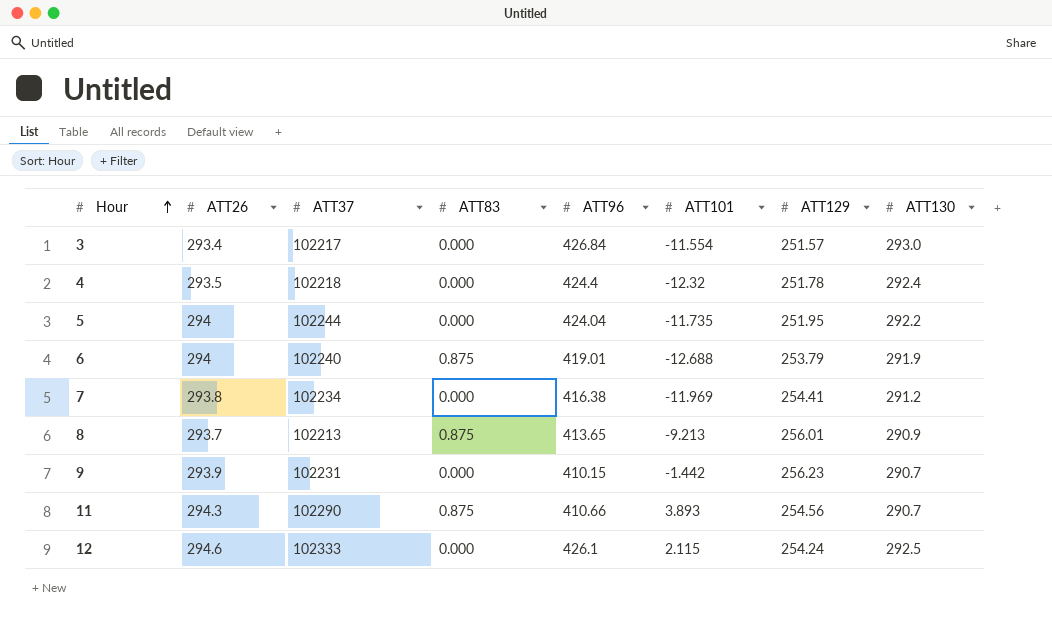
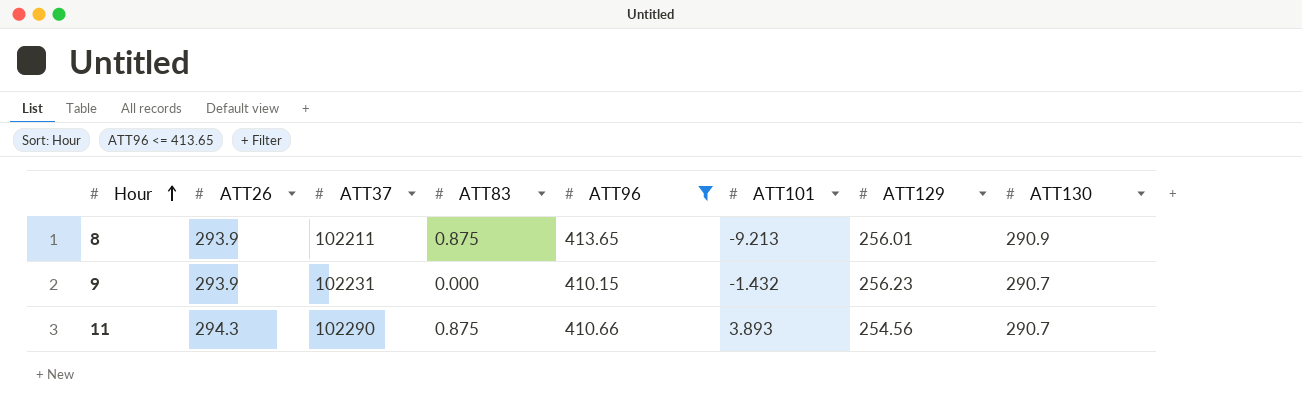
filter: none -> ATT96 <= 413.65
8 | ATT26: 293.7 -> 293.9
8 | ATT37: 102213 -> 102211
9 | ATT101: -1.442 -> -1.432

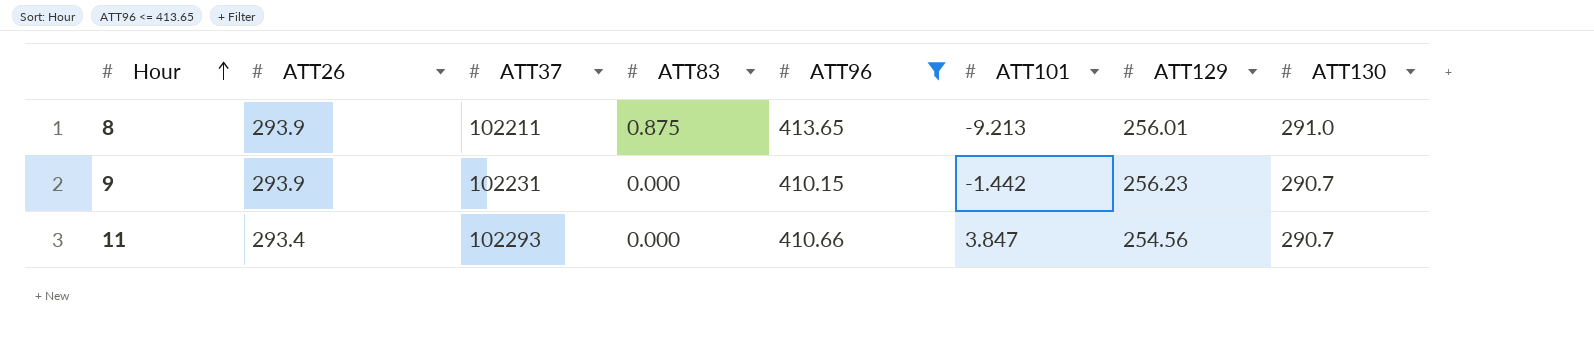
8 | ATT130: 290.9 -> 291.0
9 | ATT101: -1.432 -> -1.442
11 | ATT26: 294.3 -> 293.4
11 | ATT37: 102290 -> 102293
11 | ATT83: 0.875 -> 0.000
11 | ATT101: 3.893 -> 3.847

